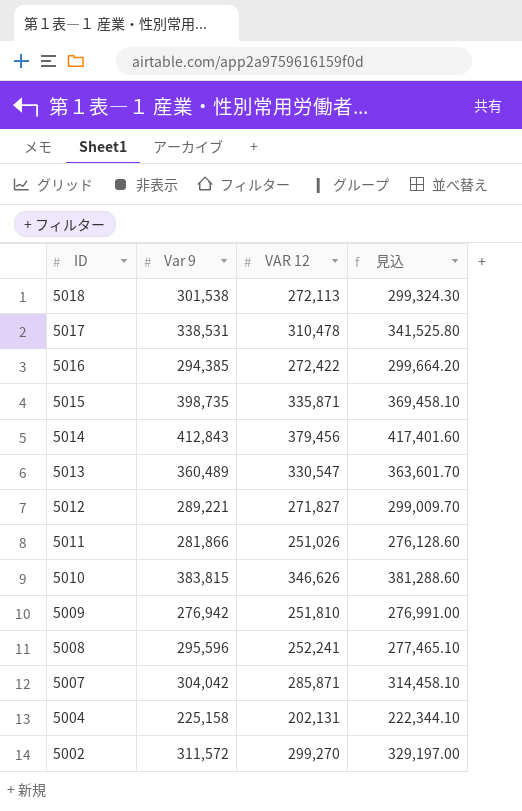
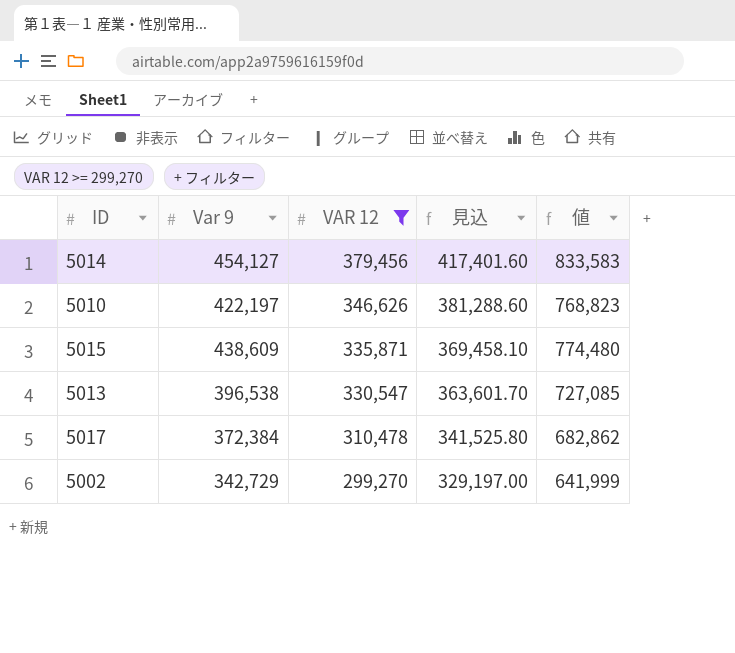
filter: none -> VAR 12 >= 299,270
row order: ID descending -> VAR 12 descending
column 値 | formula: none -> [Var 9] + [VAR 12]
5014 | Var 9: 412,843 -> 454,127
5010 | Var 9: 383,815 -> 422,197
5015 | Var 9: 398,735 -> 438,609
5013 | Var 9: 360,489 -> 396,538
5017 | Var 9: 338,531 -> 372,384
5002 | Var 9: 311,572 -> 342,729

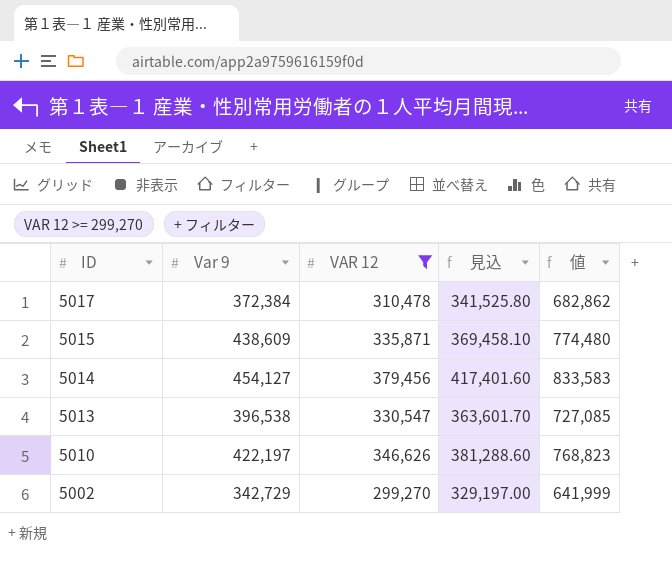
row order: VAR 12 descending -> ID descending

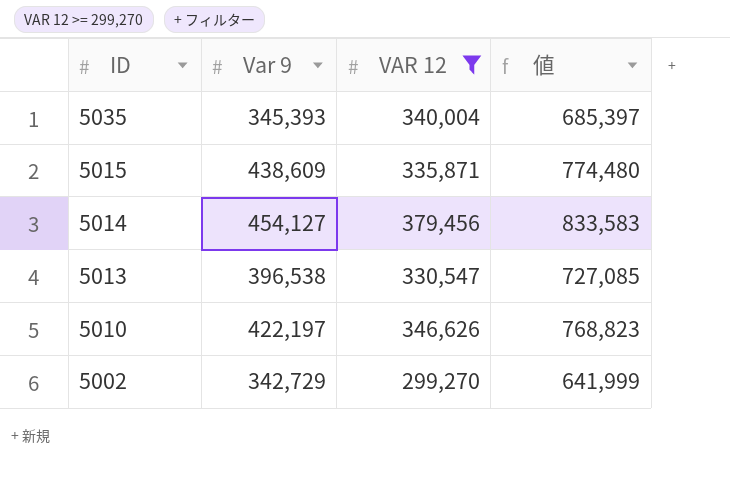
column 見込 | formula: [VAR 12] * 1.1 -> none
row 5017: 372,384 | 310,478 | 341,525.80 | 682,862 -> none
row 5035: none -> 345,393 | 340,004 | 685,397

